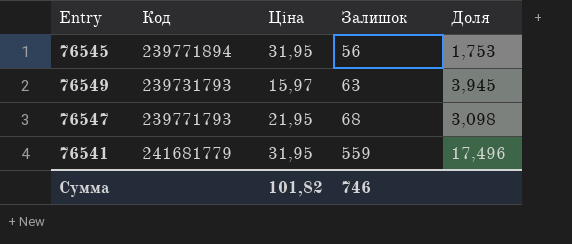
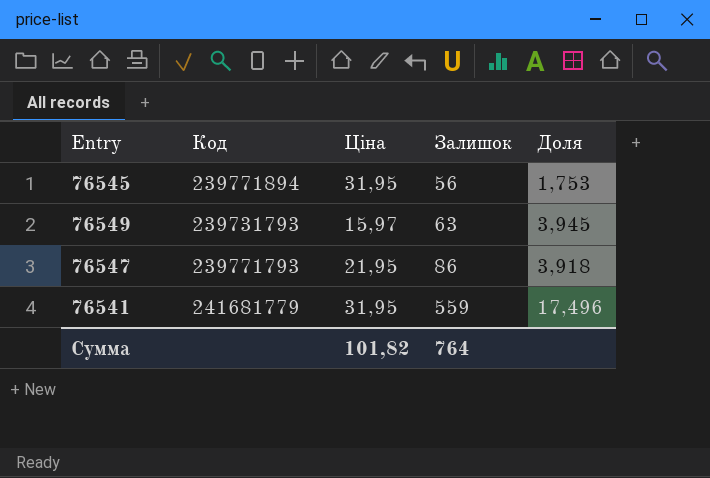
76547 | Залишок: 68 -> 86
76547 | Доля: 3,098 -> 3,918
Сумма | Залишок: 746 -> 764

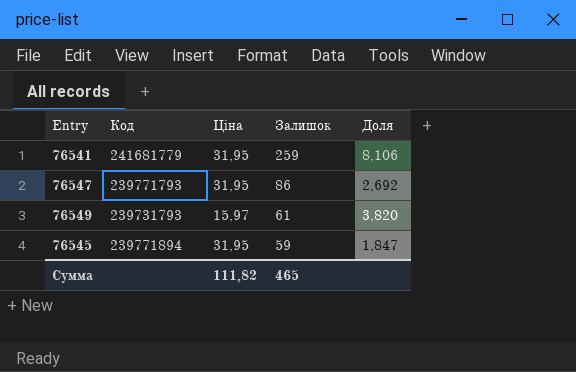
row order: Залишок ascending -> Залишок descending
76541 | Залишок: 559 -> 259
76541 | Доля: 17,496 -> 8,106
76547 | Ціна: 21,95 -> 31,95
76547 | Доля: 3,918 -> 2,692
76549 | Залишок: 63 -> 61
76549 | Доля: 3,945 -> 3,820
76545 | Залишок: 56 -> 59
76545 | Доля: 1,753 -> 1,847
Сумма | Ціна: 101,82 -> 111,82
Сумма | Залишок: 764 -> 465

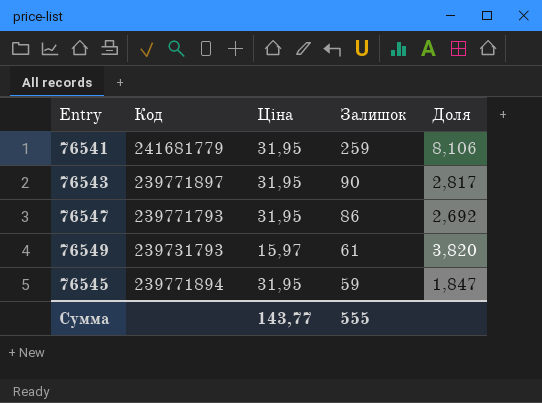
row 76543: none -> 239771897 | 31,95 | 90 | 2,817
Сумма | Ціна: 111,82 -> 143,77
Сумма | Залишок: 465 -> 555

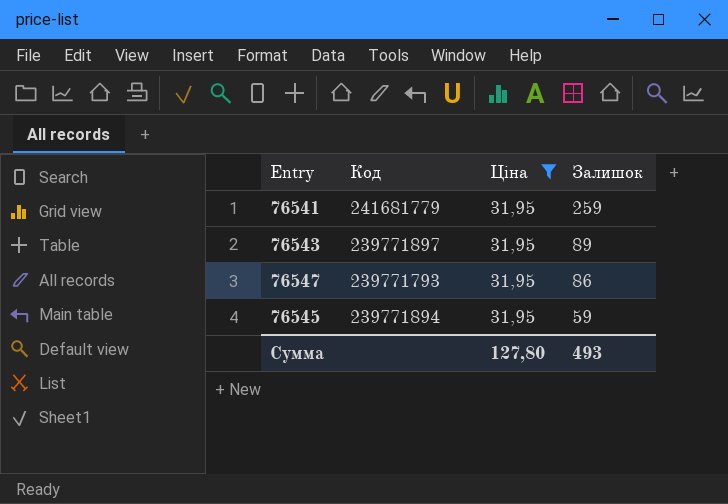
filter: none -> Ціна = 31,95
column Доля | formula: [Залишок] / [Ціна] -> none
76543 | Залишок: 90 -> 89
Сумма | Ціна: 143,77 -> 127,80
Сумма | Залишок: 555 -> 493

